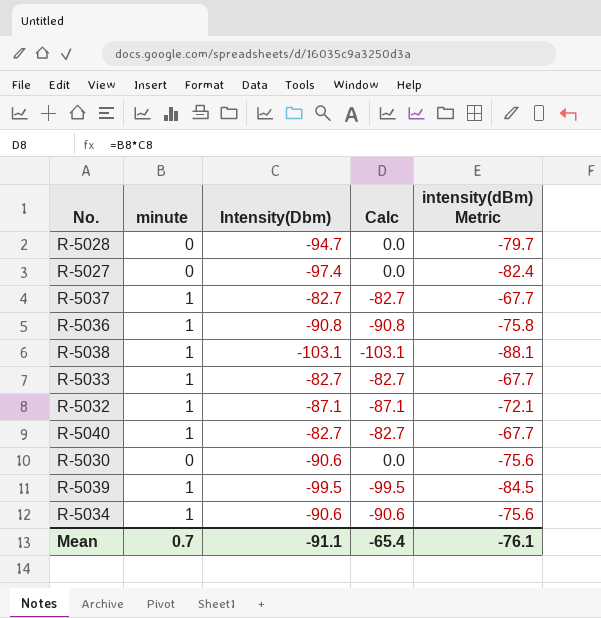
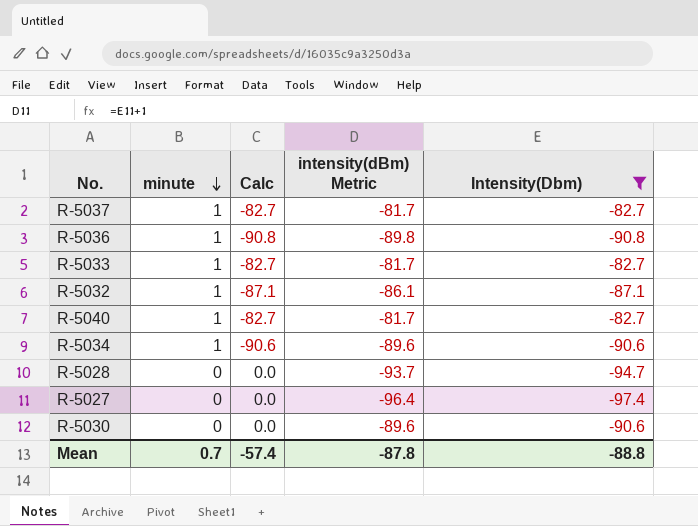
filter: none -> Intensity(Dbm) >= -97.4
row order: none -> minute descending
column intensity(dBm) Metric | formula: [Intensity(Dbm)] + 15 -> [Intensity(Dbm)] + 1
column Intensity(Dbm) | position: 3 -> 5
Mean | Calc: -65.4 -> -57.4
Mean | intensity(dBm) Metric: -76.1 -> -87.8
Mean | Intensity(Dbm): -91.1 -> -88.8

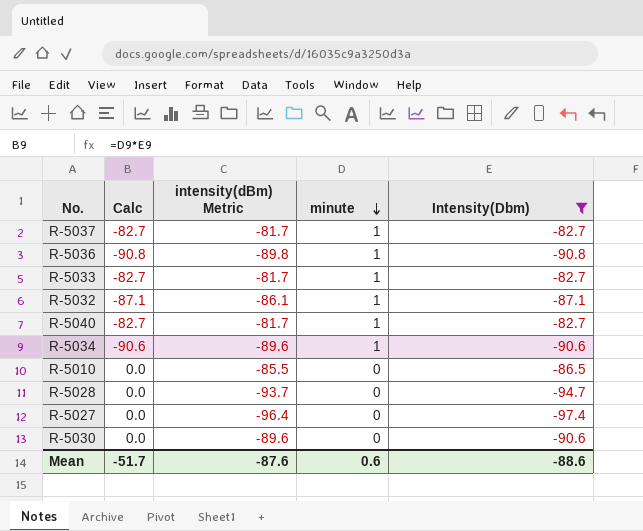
column minute | position: 2 -> 4
row R-5010: none -> 0.0 | -85.5 | 0 | -86.5
Mean | Calc: -57.4 -> -51.7
Mean | intensity(dBm) Metric: -87.8 -> -87.6
Mean | minute: 0.7 -> 0.6
Mean | Intensity(Dbm): -88.8 -> -88.6

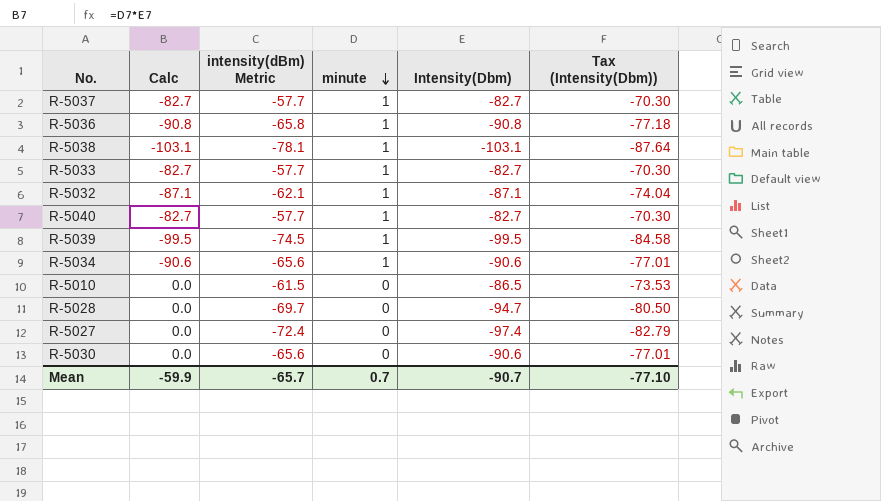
filter: Intensity(Dbm) >= -97.4 -> none
column intensity(dBm) Metric | formula: [Intensity(Dbm)] + 1 -> [Intensity(Dbm)] + 25
column Tax (Intensity(Dbm)) | formula: none -> [Intensity(Dbm)] * 0.85
Mean | Calc: -51.7 -> -59.9
Mean | intensity(dBm) Metric: -87.6 -> -65.7
Mean | minute: 0.6 -> 0.7
Mean | Intensity(Dbm): -88.6 -> -90.7

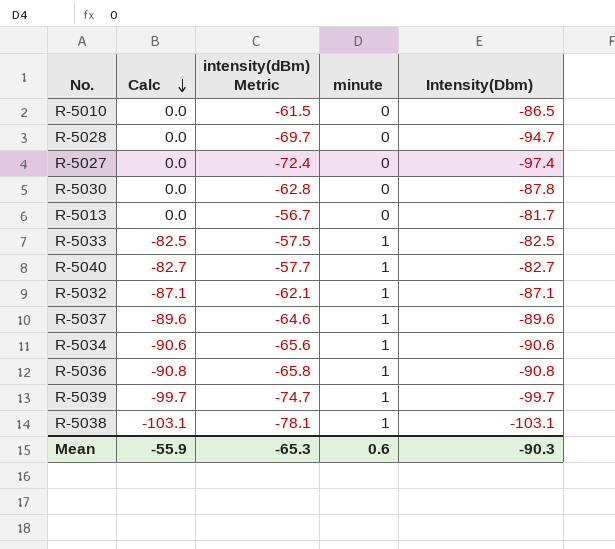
row order: minute descending -> Calc descending
column Tax (Intensity(Dbm)) | formula: [Intensity(Dbm)] * 0.85 -> none
R-5030 | intensity(dBm) Metric: -65.6 -> -62.8
R-5030 | Intensity(Dbm): -90.6 -> -87.8
row R-5013: none -> 0.0 | -56.7 | 0 | -81.7
R-5033 | Calc: -82.7 -> -82.5
R-5033 | intensity(dBm) Metric: -57.7 -> -57.5
R-5033 | Intensity(Dbm): -82.7 -> -82.5
R-5037 | Calc: -82.7 -> -89.6
R-5037 | intensity(dBm) Metric: -57.7 -> -64.6
R-5037 | Intensity(Dbm): -82.7 -> -89.6
R-5039 | Calc: -99.5 -> -99.7
R-5039 | intensity(dBm) Metric: -74.5 -> -74.7
R-5039 | Intensity(Dbm): -99.5 -> -99.7
Mean | Calc: -59.9 -> -55.9
Mean | intensity(dBm) Metric: -65.7 -> -65.3
Mean | minute: 0.7 -> 0.6
Mean | Intensity(Dbm): -90.7 -> -90.3

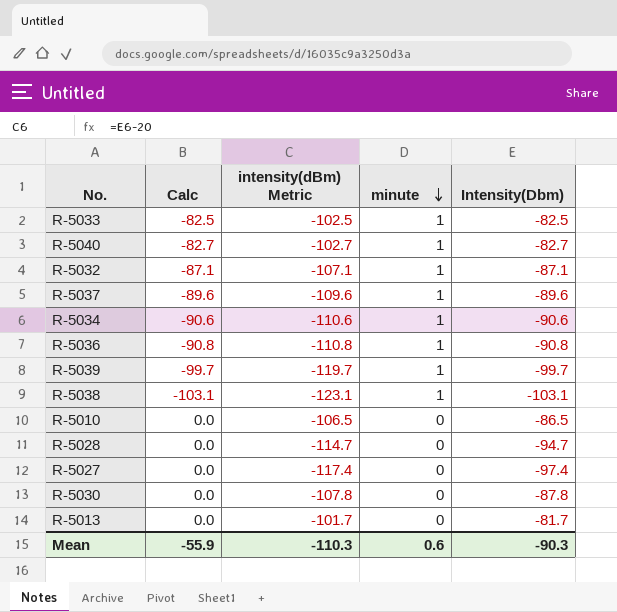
row order: Calc descending -> minute descending
column intensity(dBm) Metric | formula: [Intensity(Dbm)] + 25 -> [Intensity(Dbm)] - 20
Mean | intensity(dBm) Metric: -65.3 -> -110.3

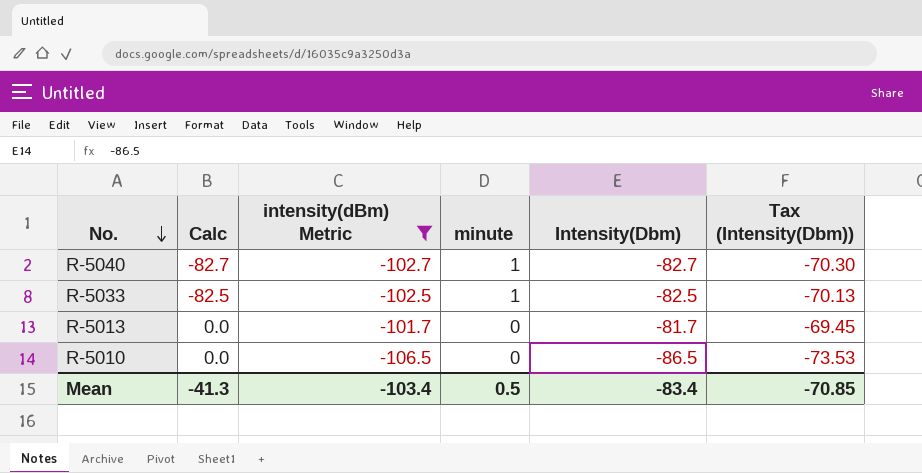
filter: none -> intensity(dBm) Metric >= -106.5
row order: minute descending -> No. descending
column Tax (Intensity(Dbm)) | formula: none -> [Intensity(Dbm)] * 0.85
Mean | Calc: -55.9 -> -41.3
Mean | intensity(dBm) Metric: -110.3 -> -103.4
Mean | minute: 0.6 -> 0.5
Mean | Intensity(Dbm): -90.3 -> -83.4

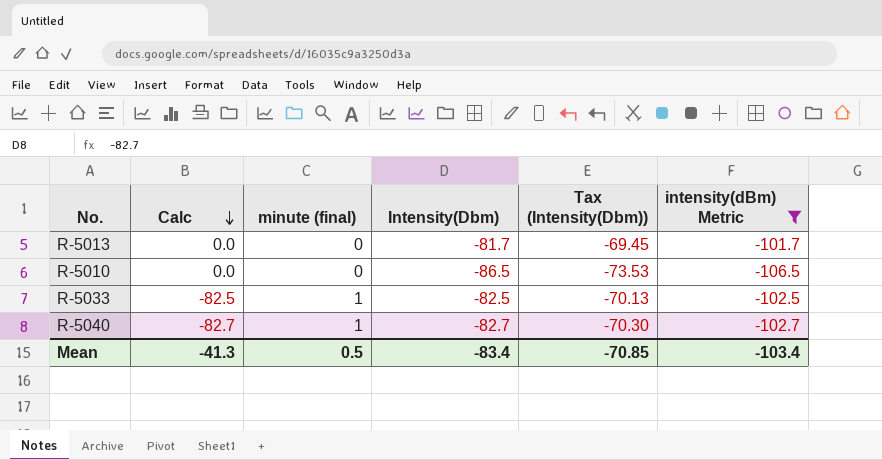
row order: No. descending -> Calc descending
column name: minute -> minute (final)
column intensity(dBm) Metric | position: 3 -> 6

